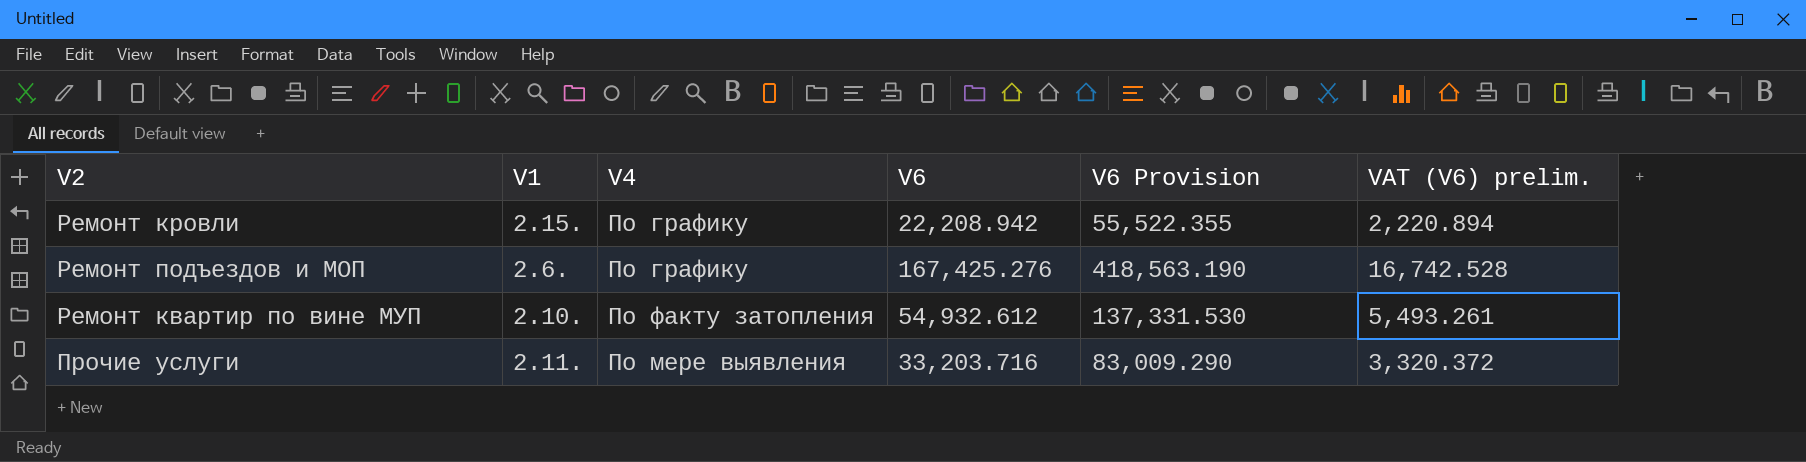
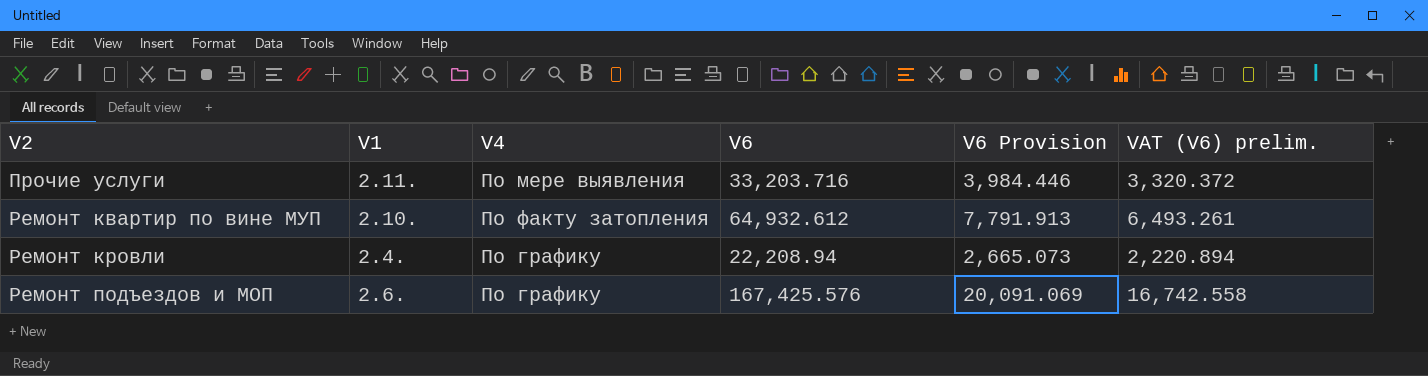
row order: none -> V2 ascending
column V6 Provision | formula: [V6] * 2.5 -> [V6] * 0.12
Ремонт квартир по вине МУП | V6: 54,932.612 -> 64,932.612
Ремонт квартир по вине МУП | VAT (V6) prelim.: 5,493.261 -> 6,493.261
Ремонт кровли | V1: 2.15. -> 2.4.
Ремонт кровли | V6: 22,208.942 -> 22,208.94
Ремонт подъездов и МОП | V6: 167,425.276 -> 167,425.576
Ремонт подъездов и МОП | VAT (V6) prelim.: 16,742.528 -> 16,742.558

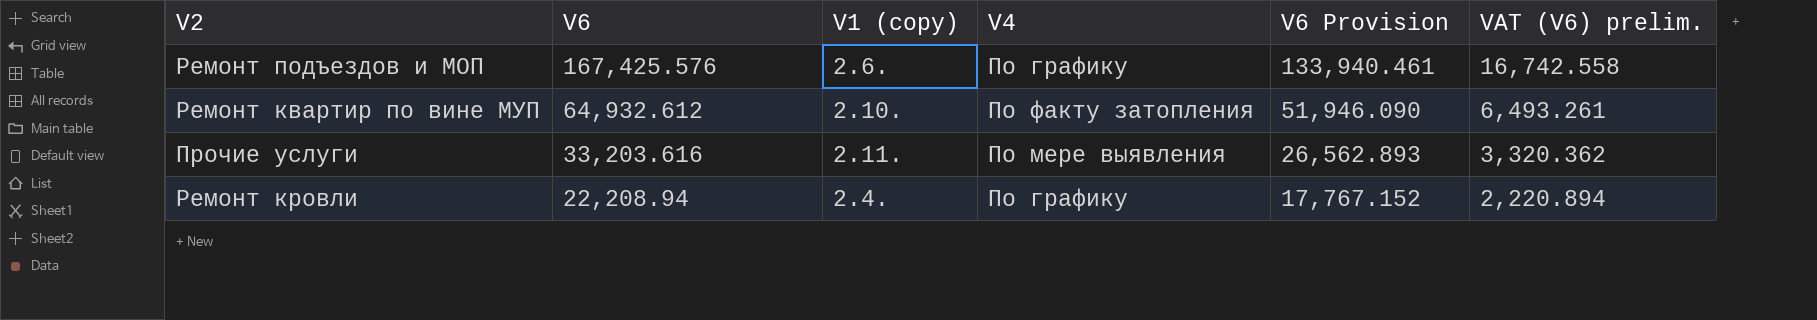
row order: V2 ascending -> V6 descending
column V6 | position: 4 -> 2
column name: V1 -> V1 (copy)
column V6 Provision | formula: [V6] * 0.12 -> [V6] * 0.8
Прочие услуги | V6: 33,203.716 -> 33,203.616
Прочие услуги | VAT (V6) prelim.: 3,320.372 -> 3,320.362

